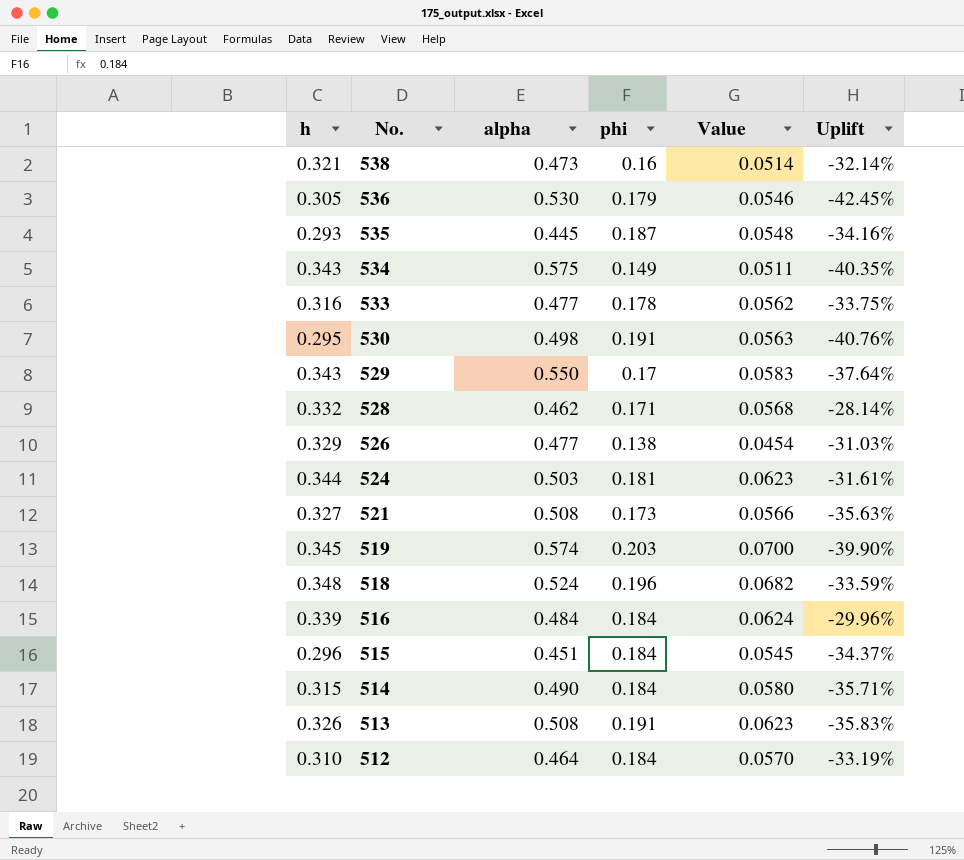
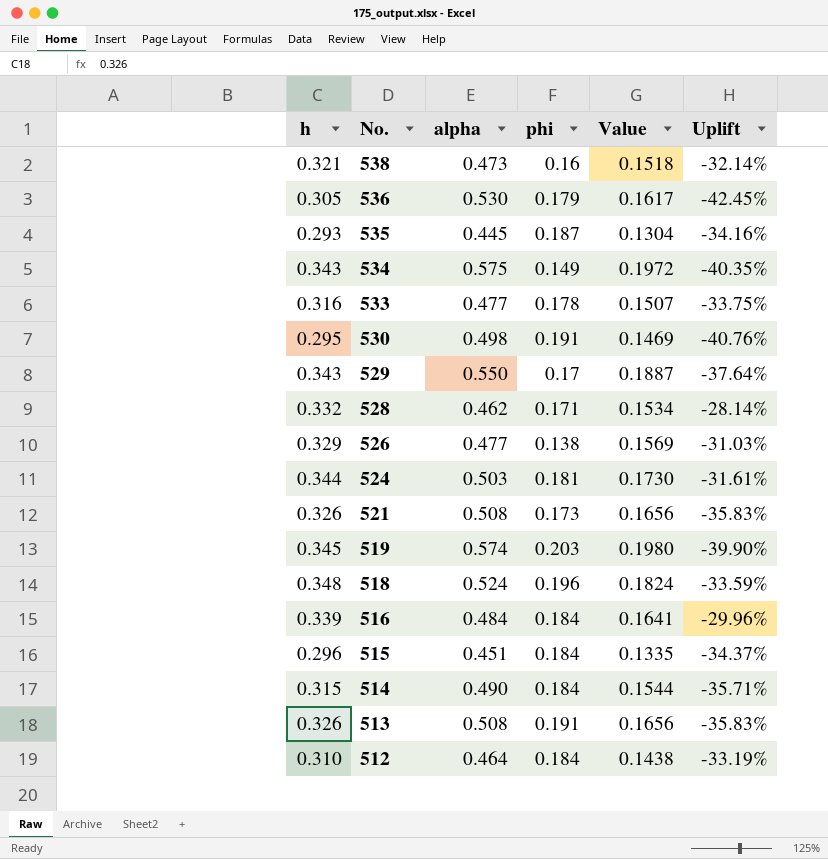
column Value | formula: [h] * [phi] -> [h] * [alpha]
521 | h: 0.327 -> 0.326
521 | Uplift: -35.63% -> -35.83%

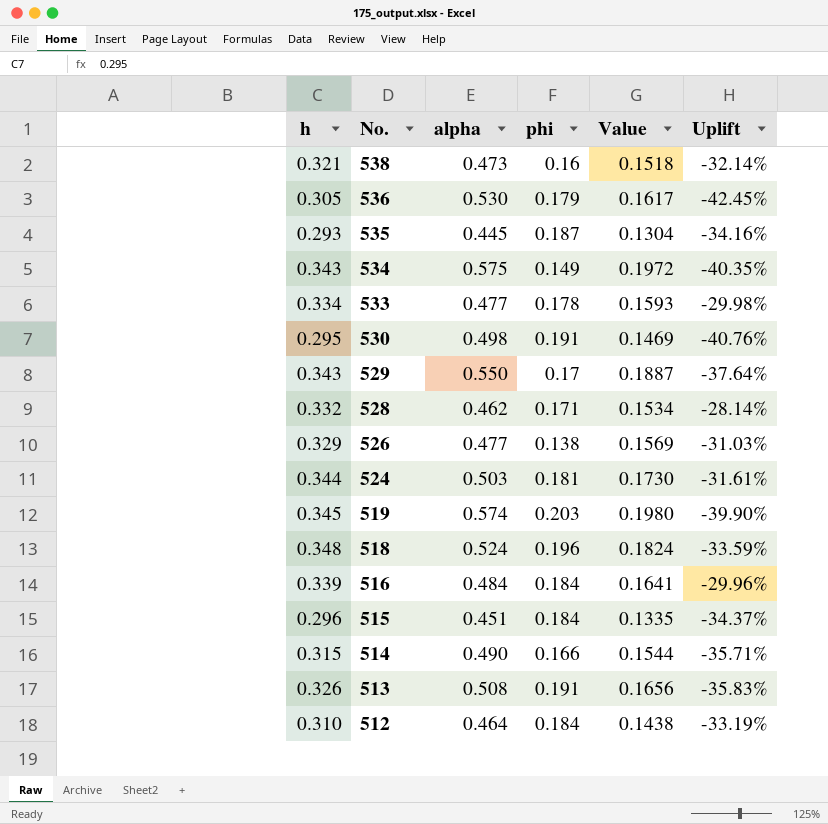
row 521: 0.326 | 0.508 | 0.173 | 0.1656 | -35.83% -> none
533 | h: 0.316 -> 0.334
533 | Value: 0.1507 -> 0.1593
533 | Uplift: -33.75% -> -29.98%
514 | phi: 0.184 -> 0.166

